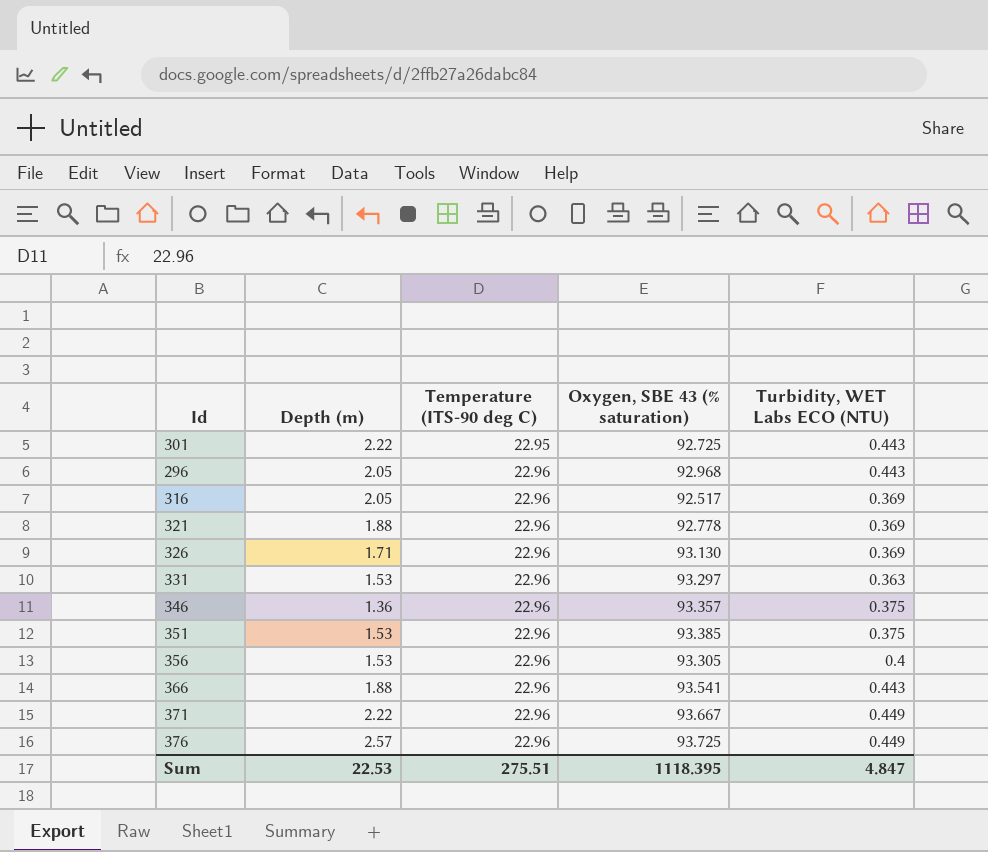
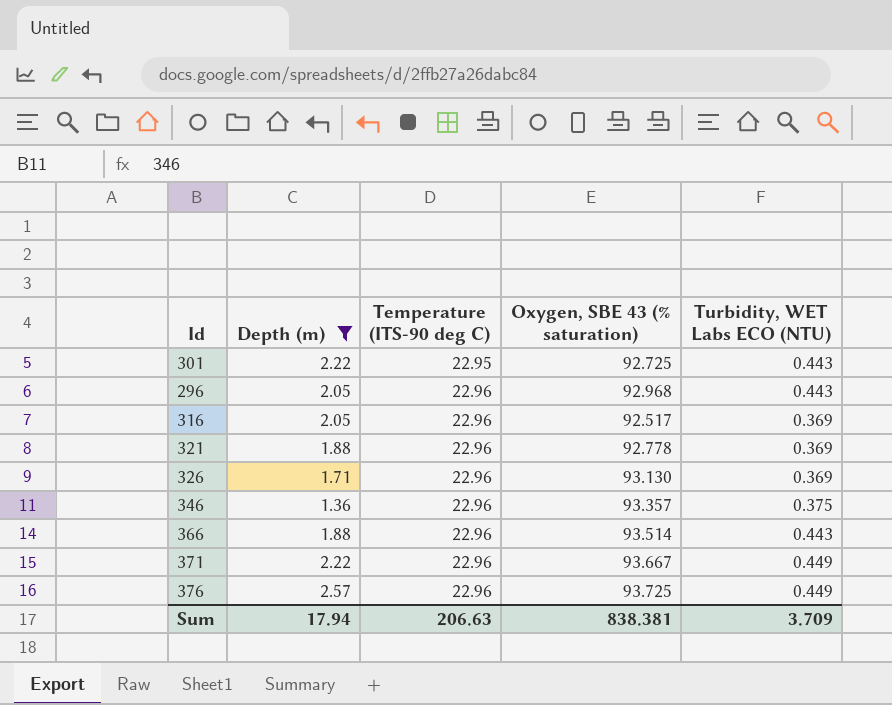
filter: none -> Depth (m) != 1.53
366 | Oxygen, SBE 43 (% saturation): 93.541 -> 93.514
Sum | Depth (m): 22.53 -> 17.94
Sum | Temperature (ITS-90 deg C): 275.51 -> 206.63
Sum | Oxygen, SBE 43 (% saturation): 1118.395 -> 838.381
Sum | Turbidity, WET Labs ECO (NTU): 4.847 -> 3.709

